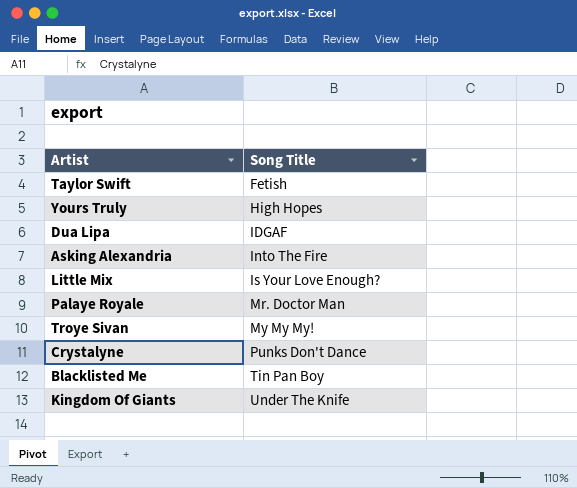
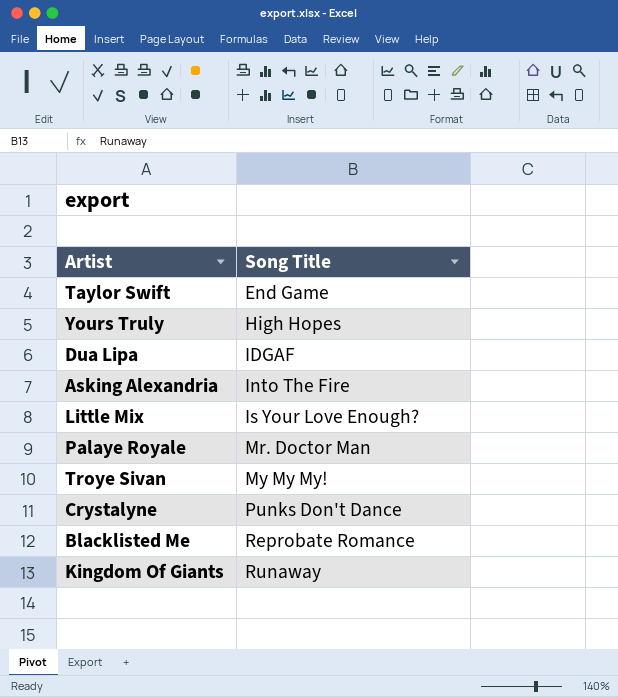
Taylor Swift | Song Title: Fetish -> End Game
Blacklisted Me | Song Title: Tin Pan Boy -> Reprobate Romance
Kingdom Of Giants | Song Title: Under The Knife -> Runaway

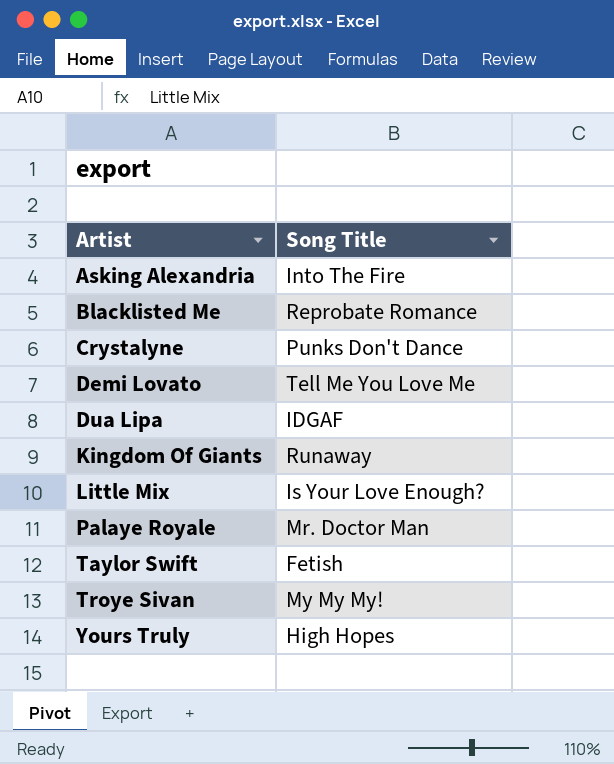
row order: Song Title ascending -> Artist ascending
row Demi Lovato: none -> Tell Me You Love Me
Taylor Swift | Song Title: End Game -> Fetish

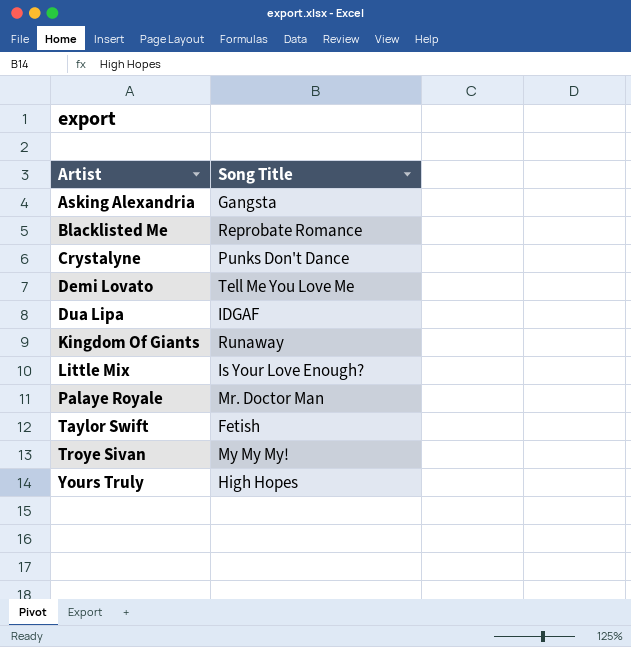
Asking Alexandria | Song Title: Into The Fire -> Gangsta

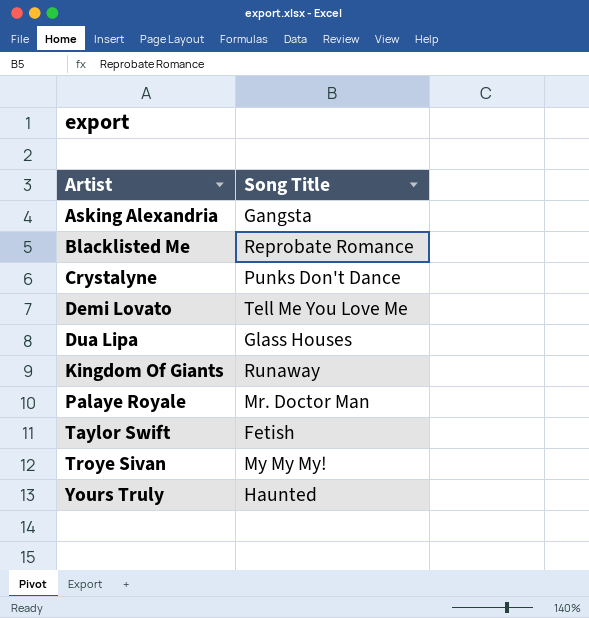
row Little Mix: Is Your Love Enough? -> none
Dua Lipa | Song Title: IDGAF -> Glass Houses
Yours Truly | Song Title: High Hopes -> Haunted

